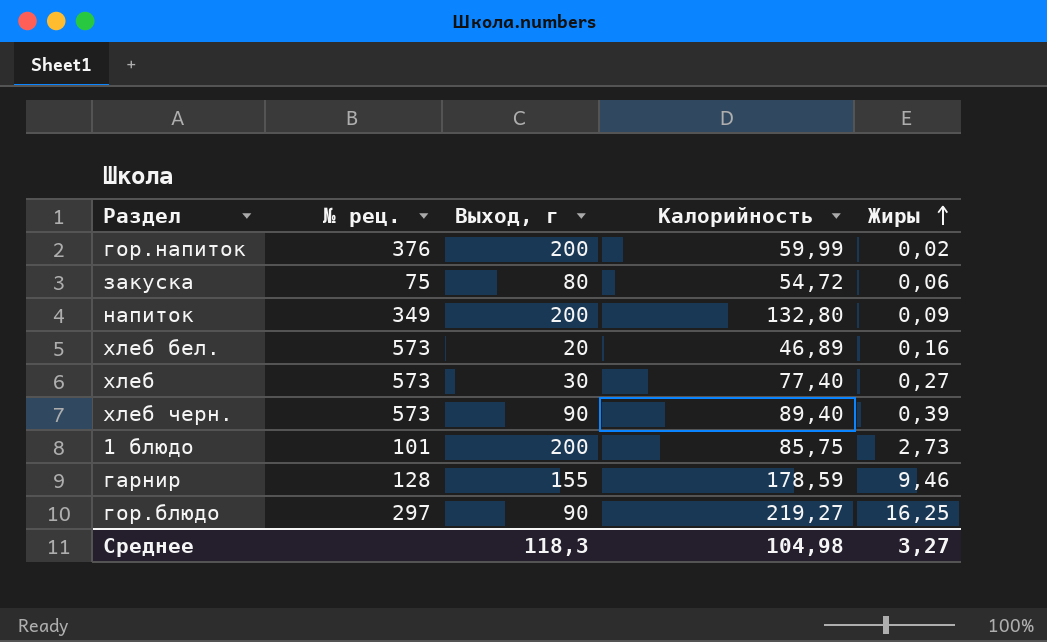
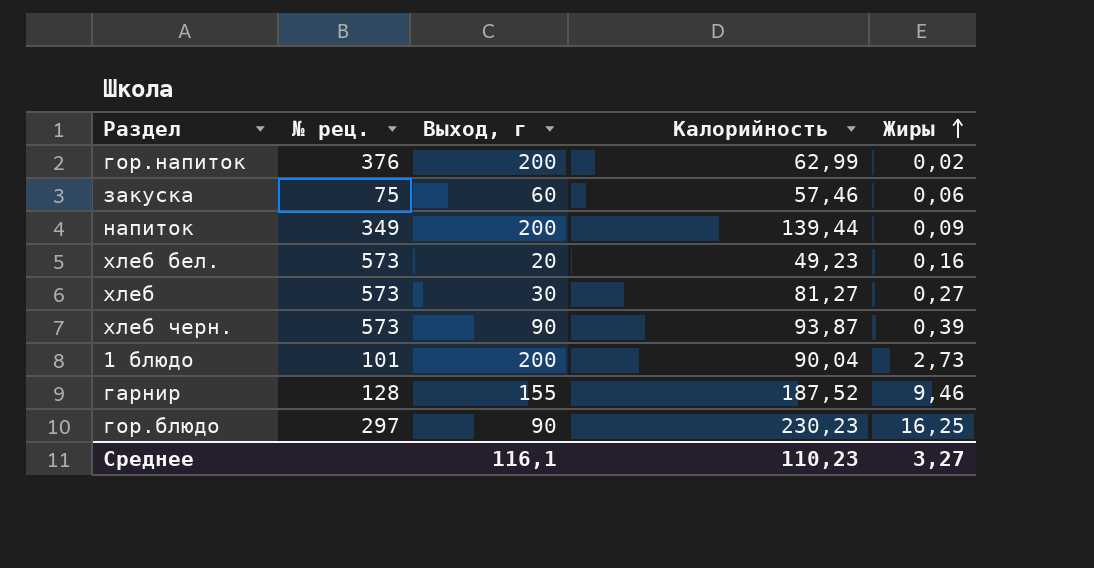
гор.напиток | Калорийность: 59,99 -> 62,99
закуска | Выход, г: 80 -> 60
закуска | Калорийность: 54,72 -> 57,46
напиток | Калорийность: 132,80 -> 139,44
хлеб бел. | Калорийность: 46,89 -> 49,23
хлеб | Калорийность: 77,40 -> 81,27
хлеб черн. | Калорийность: 89,40 -> 93,87
1 блюдо | Калорийность: 85,75 -> 90,04
гарнир | Калорийность: 178,59 -> 187,52
гор.блюдо | Калорийность: 219,27 -> 230,23
Среднее | Выход, г: 118,3 -> 116,1
Среднее | Калорийность: 104,98 -> 110,23

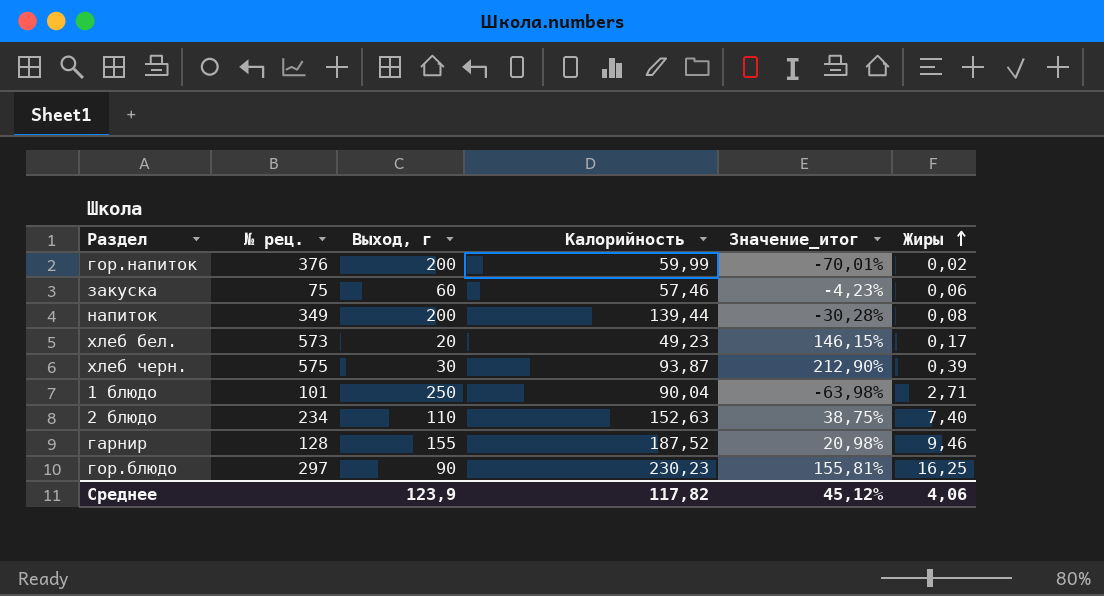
column Значение_итог | formula: none -> ([Калорийность] - [Выход, г]) / [Выход, г]
row хлеб: 573 | 30 | 81,27 | 0,27 -> none
гор.напиток | Калорийность: 62,99 -> 59,99
напиток | Жиры: 0,09 -> 0,08
хлеб бел. | Жиры: 0,16 -> 0,17
хлеб черн. | № рец.: 573 -> 575
хлеб черн. | Выход, г: 90 -> 30
1 блюдо | Выход, г: 200 -> 250
1 блюдо | Жиры: 2,73 -> 2,71
row 2 блюдо: none -> 234 | 110 | 152,63 | 38,75% | 7,40
Среднее | Выход, г: 116,1 -> 123,9
Среднее | Калорийность: 110,23 -> 117,82
Среднее | Жиры: 3,27 -> 4,06

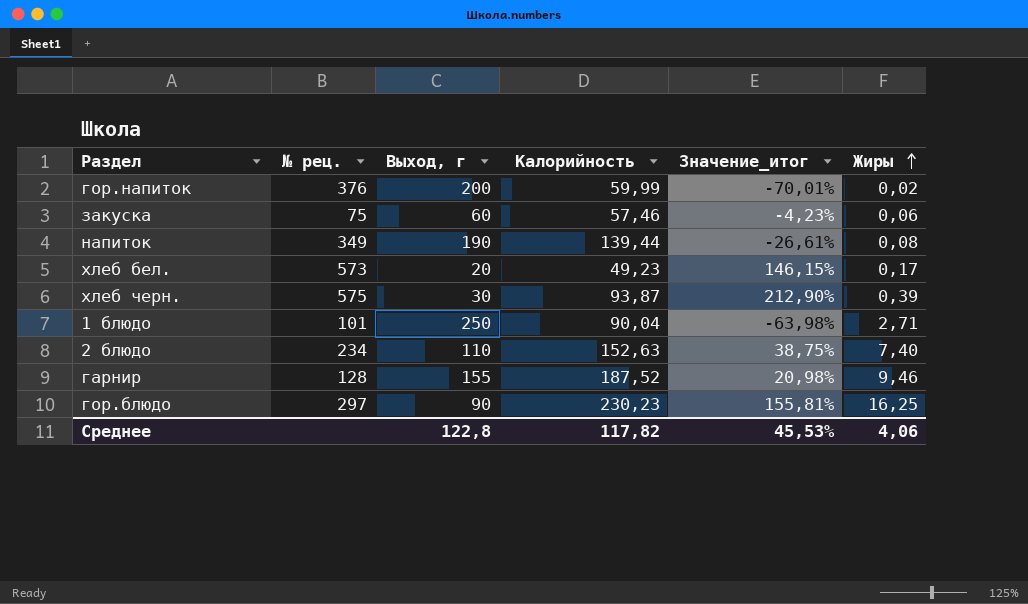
напиток | Выход, г: 200 -> 190
напиток | Значение_итог: -30,28% -> -26,61%
Среднее | Выход, г: 123,9 -> 122,8
Среднее | Значение_итог: 45,12% -> 45,53%

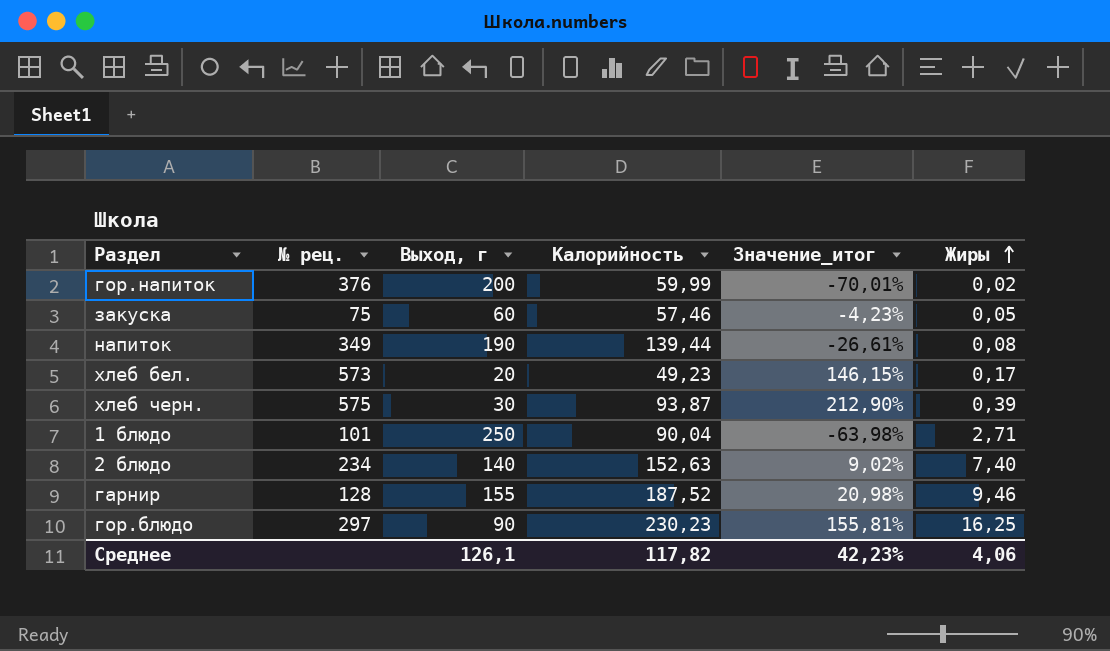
закуска | Жиры: 0,06 -> 0,05
2 блюдо | Выход, г: 110 -> 140
2 блюдо | Значение_итог: 38,75% -> 9,02%
Среднее | Выход, г: 122,8 -> 126,1
Среднее | Значение_итог: 45,53% -> 42,23%

